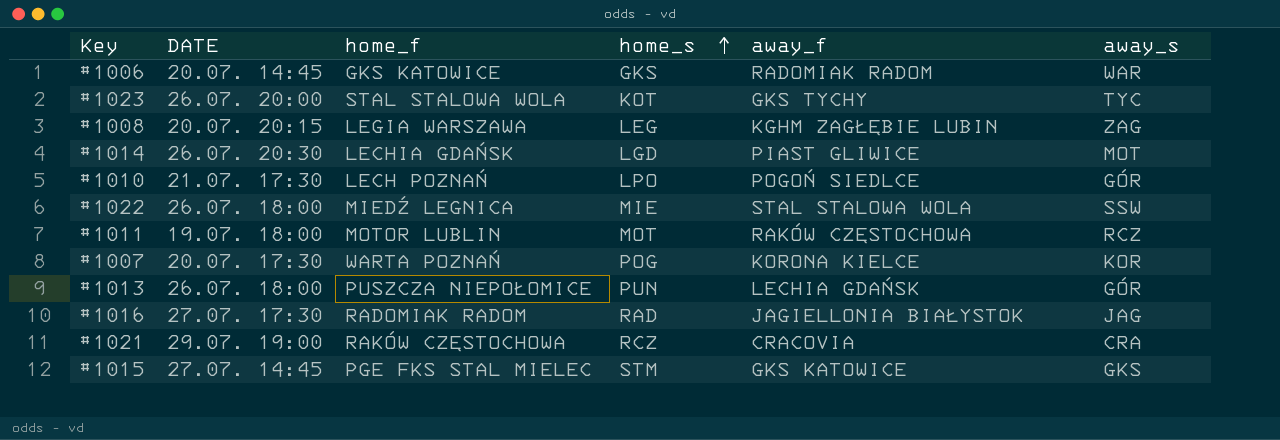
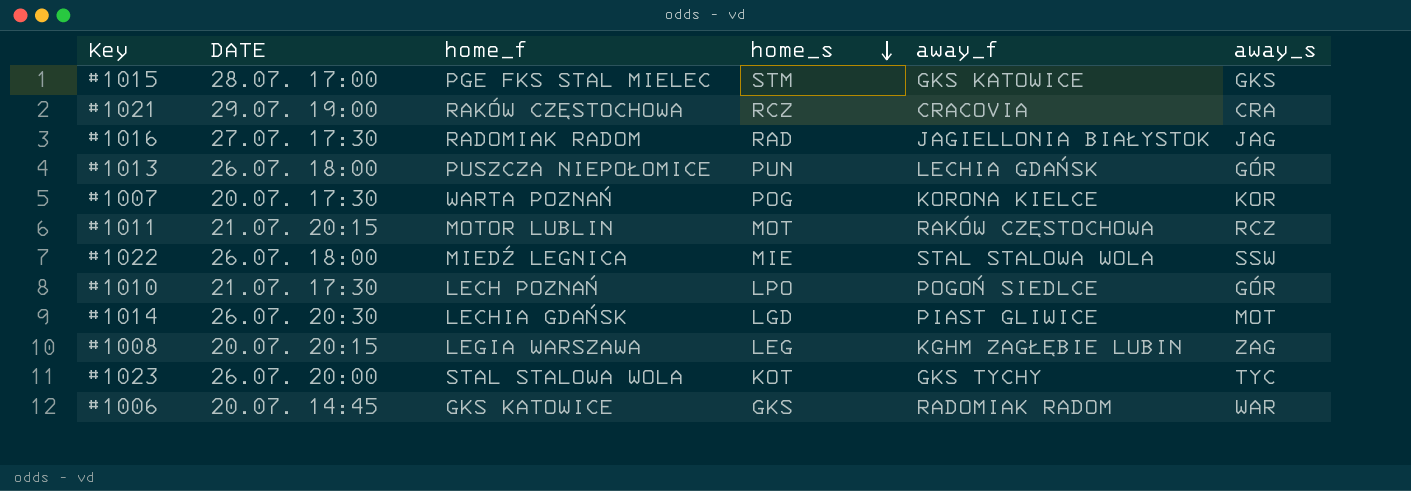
row order: home_s ascending -> home_s descending
#1015 | DATE: 27.07. 14:45 -> 28.07. 17:00
#1011 | DATE: 19.07. 18:00 -> 21.07. 20:15

